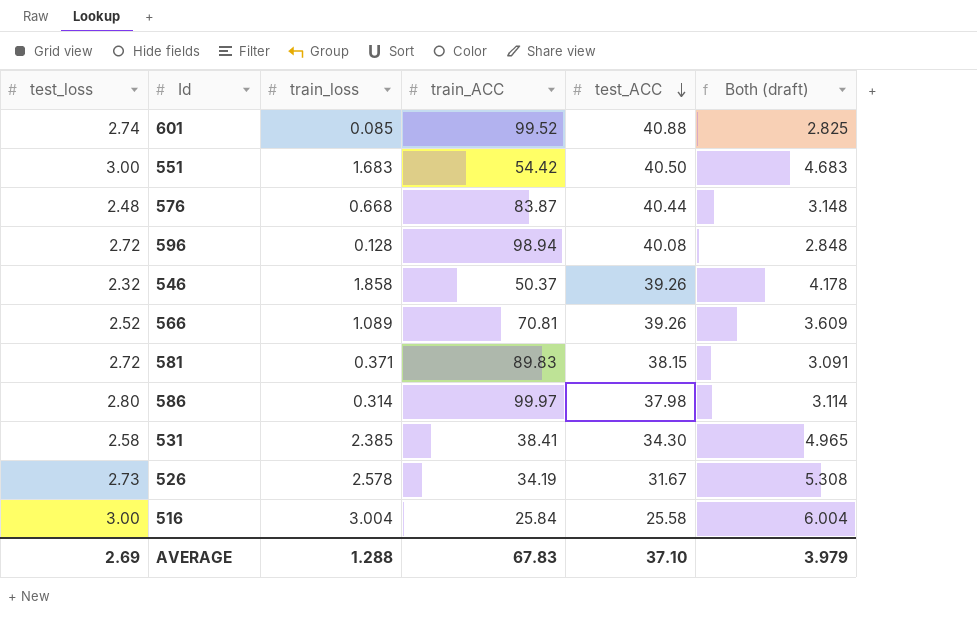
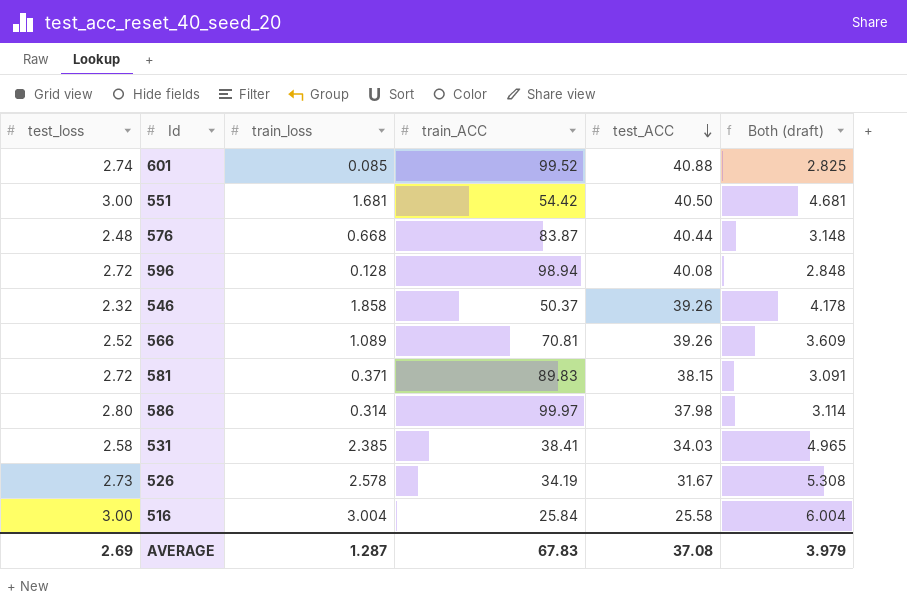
551 | train_loss: 1.683 -> 1.681
551 | Both (draft): 4.683 -> 4.681
531 | test_ACC: 34.30 -> 34.03
AVERAGE | train_loss: 1.288 -> 1.287
AVERAGE | test_ACC: 37.10 -> 37.08

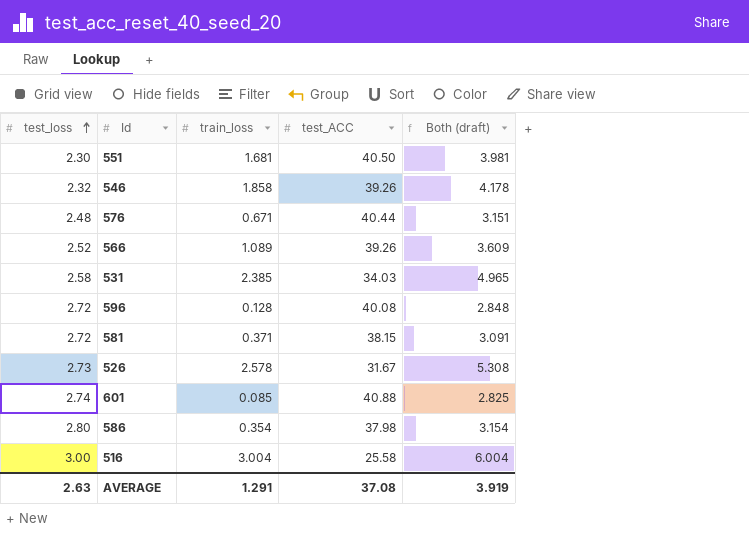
row order: test_ACC descending -> test_loss ascending
column train_ACC | position: 4 -> none
551 | test_loss: 3.00 -> 2.30
551 | Both (draft): 4.681 -> 3.981
576 | train_loss: 0.668 -> 0.671
576 | Both (draft): 3.148 -> 3.151
586 | train_loss: 0.314 -> 0.354
586 | Both (draft): 3.114 -> 3.154
AVERAGE | test_loss: 2.69 -> 2.63
AVERAGE | train_loss: 1.287 -> 1.291
AVERAGE | Both (draft): 3.979 -> 3.919

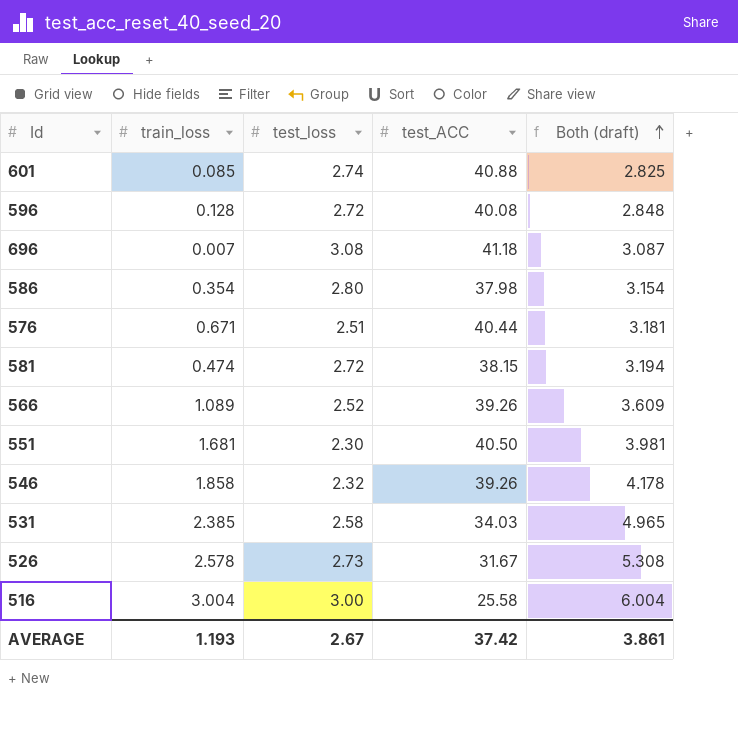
row order: test_loss ascending -> Both (draft) ascending
column test_loss | position: 1 -> 3
row 696: none -> 0.007 | 3.08 | 41.18 | 3.087
576 | test_loss: 2.48 -> 2.51
576 | Both (draft): 3.151 -> 3.181
581 | train_loss: 0.371 -> 0.474
581 | Both (draft): 3.091 -> 3.194
AVERAGE | train_loss: 1.291 -> 1.193
AVERAGE | test_loss: 2.63 -> 2.67
AVERAGE | test_ACC: 37.08 -> 37.42
AVERAGE | Both (draft): 3.919 -> 3.861

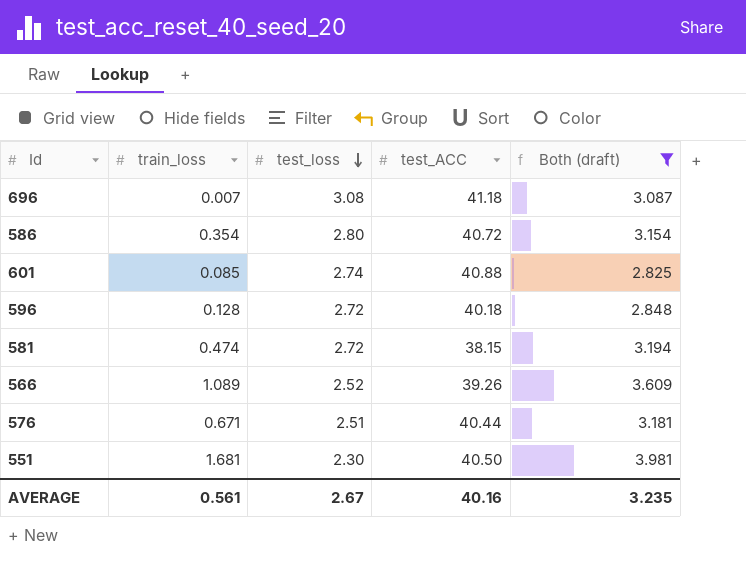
filter: none -> Both (draft) <= 3.981
row order: Both (draft) ascending -> test_loss descending
586 | test_ACC: 37.98 -> 40.72
596 | test_ACC: 40.08 -> 40.18
AVERAGE | train_loss: 1.193 -> 0.561
AVERAGE | test_ACC: 37.42 -> 40.16
AVERAGE | Both (draft): 3.861 -> 3.235

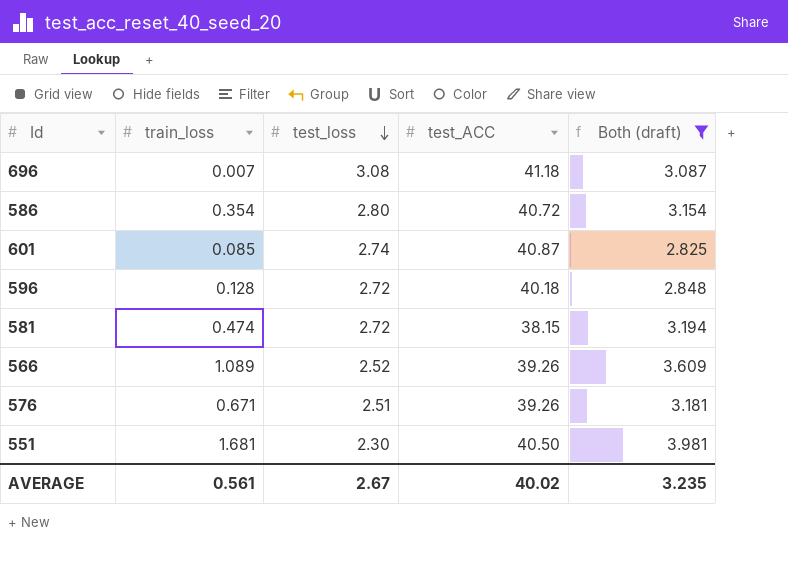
601 | test_ACC: 40.88 -> 40.87
576 | test_ACC: 40.44 -> 39.26
AVERAGE | test_ACC: 40.16 -> 40.02

